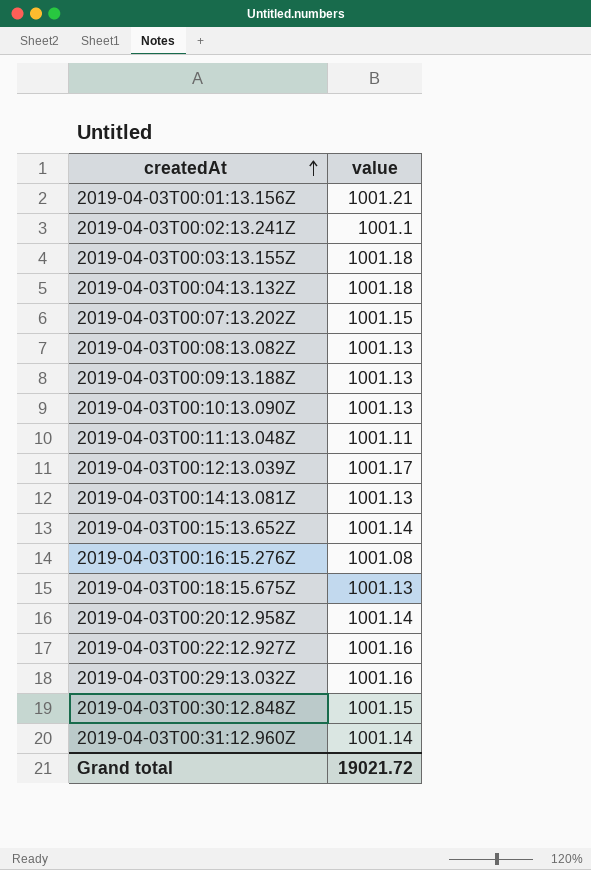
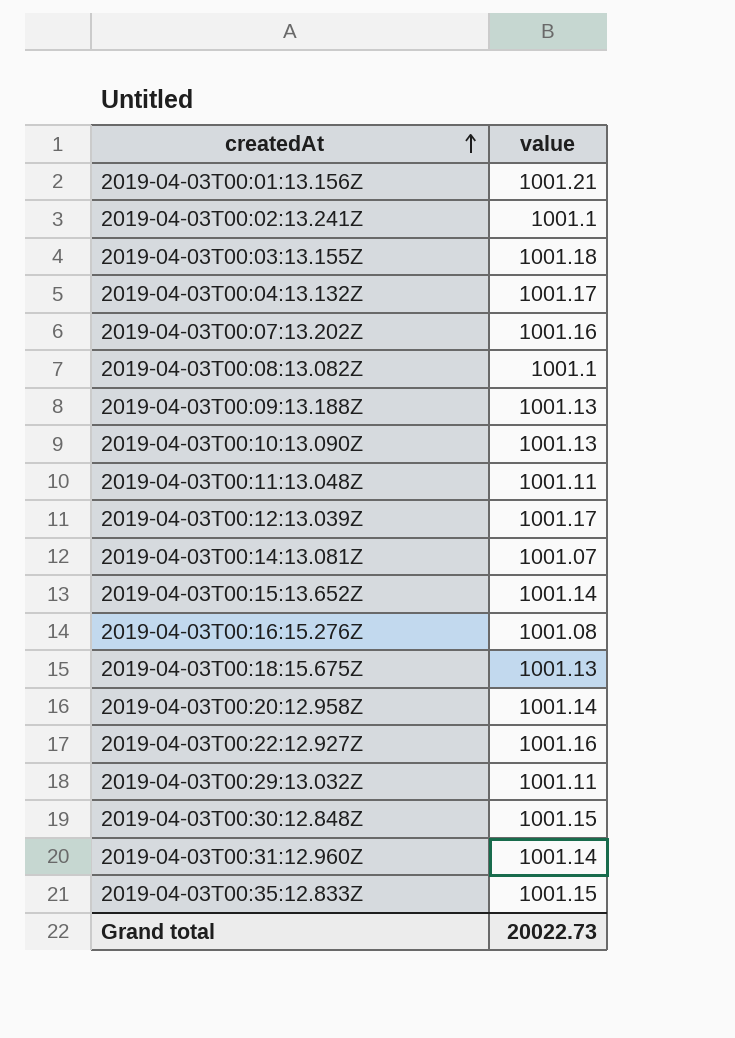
2019-04-03T00:04:13.132Z | value: 1001.18 -> 1001.17
2019-04-03T00:07:13.202Z | value: 1001.15 -> 1001.16
2019-04-03T00:08:13.082Z | value: 1001.13 -> 1001.1
2019-04-03T00:14:13.081Z | value: 1001.13 -> 1001.07
2019-04-03T00:29:13.032Z | value: 1001.16 -> 1001.11
row 2019-04-03T00:35:12.833Z: none -> 1001.15
Grand total | value: 19021.72 -> 20022.73

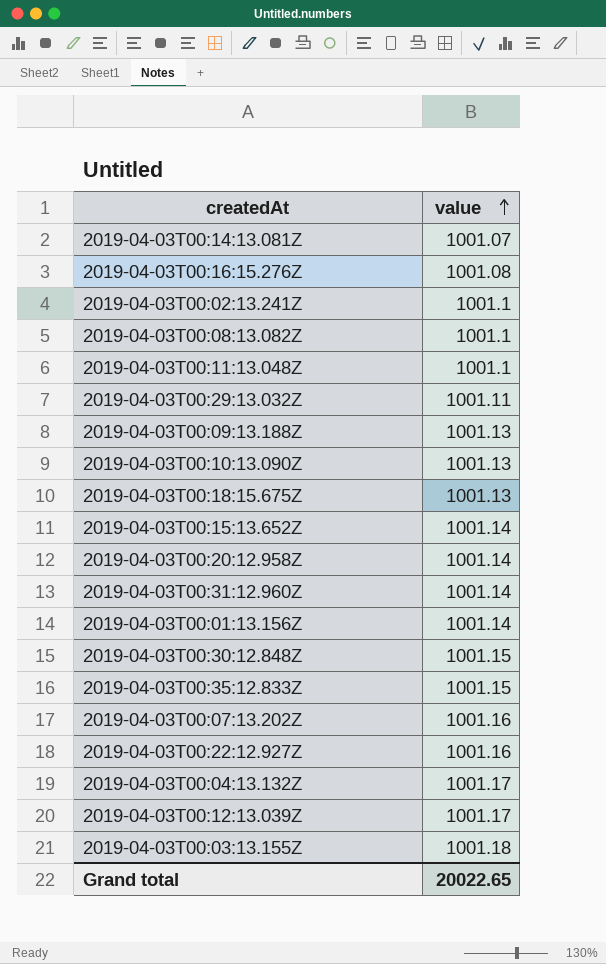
row order: createdAt ascending -> value ascending
2019-04-03T00:11:13.048Z | value: 1001.11 -> 1001.1
2019-04-03T00:01:13.156Z | value: 1001.21 -> 1001.14
Grand total | value: 20022.73 -> 20022.65

